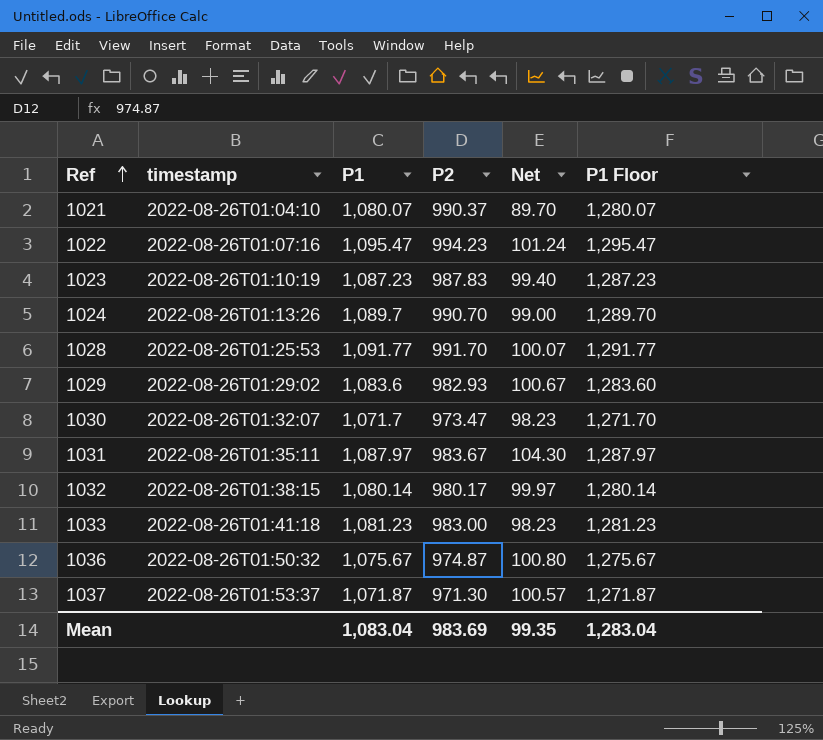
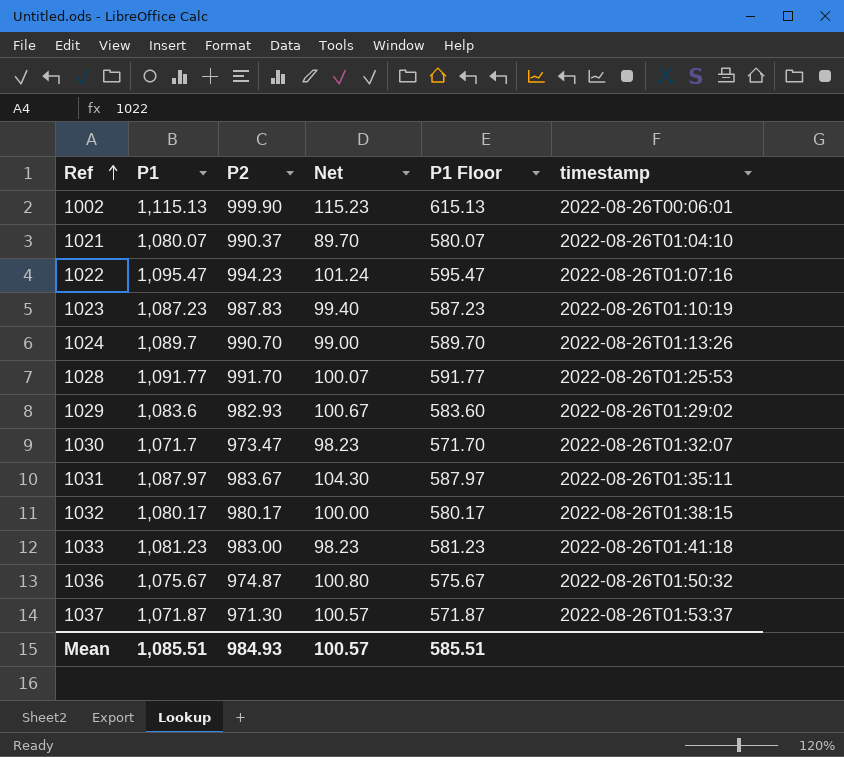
column P1 Floor | formula: [P1] + 200 -> [P1] - 500
column timestamp | position: 2 -> 6
row 1002: none -> 1,115.13 | 999.90 | 115.23 | 615.13 | 2022-08-26T00:06:01
1032 | P1: 1,080.14 -> 1,080.17
1032 | Net: 99.97 -> 100.00
Mean | P1: 1,083.04 -> 1,085.51
Mean | P2: 983.69 -> 984.93
Mean | Net: 99.35 -> 100.57
Mean | P1 Floor: 1,283.04 -> 585.51

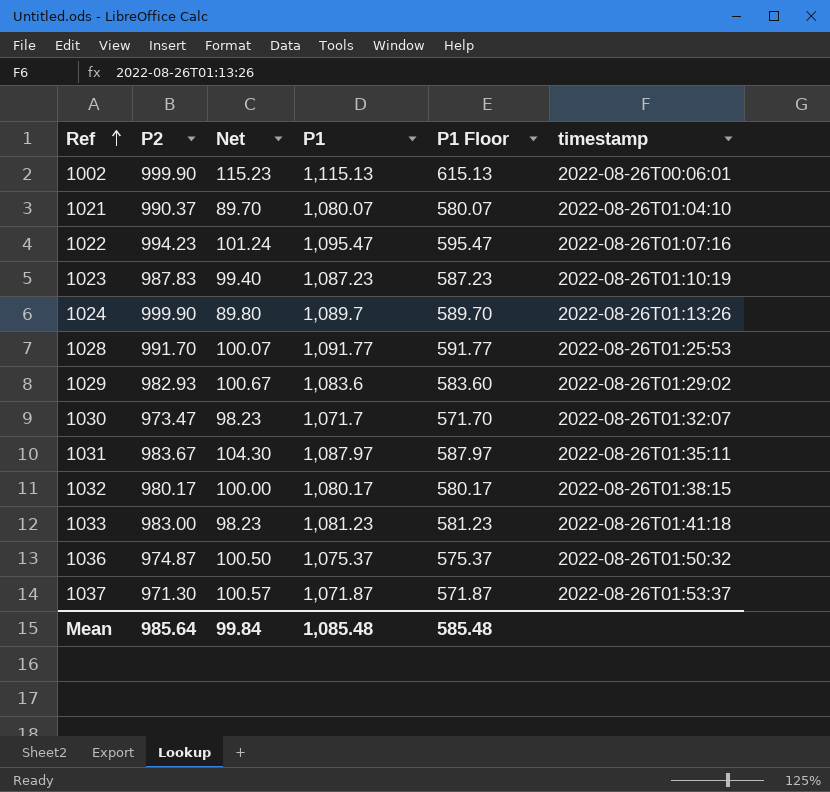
column P1 | position: 2 -> 4
1024 | P2: 990.70 -> 999.90
1024 | Net: 99.00 -> 89.80
1036 | Net: 100.80 -> 100.50
1036 | P1: 1,075.67 -> 1,075.37
1036 | P1 Floor: 575.67 -> 575.37
Mean | P2: 984.93 -> 985.64
Mean | Net: 100.57 -> 99.84
Mean | P1: 1,085.51 -> 1,085.48
Mean | P1 Floor: 585.51 -> 585.48

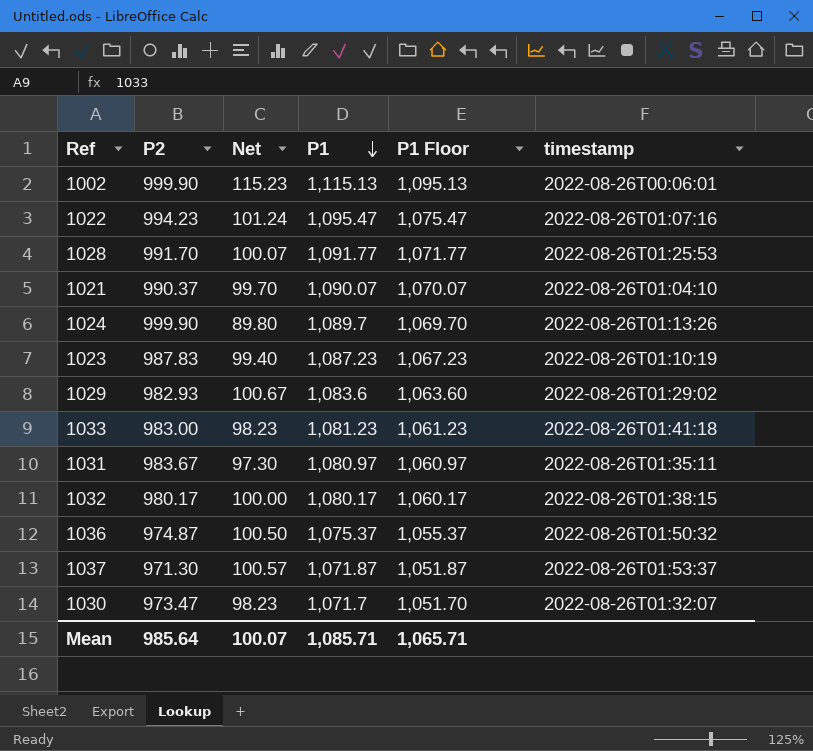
row order: Ref ascending -> P1 descending
column P1 Floor | formula: [P1] - 500 -> [P1] - 20
1021 | Net: 89.70 -> 99.70
1021 | P1: 1,080.07 -> 1,090.07
1031 | Net: 104.30 -> 97.30
1031 | P1: 1,087.97 -> 1,080.97
Mean | Net: 99.84 -> 100.07
Mean | P1: 1,085.48 -> 1,085.71
Mean | P1 Floor: 585.48 -> 1,065.71

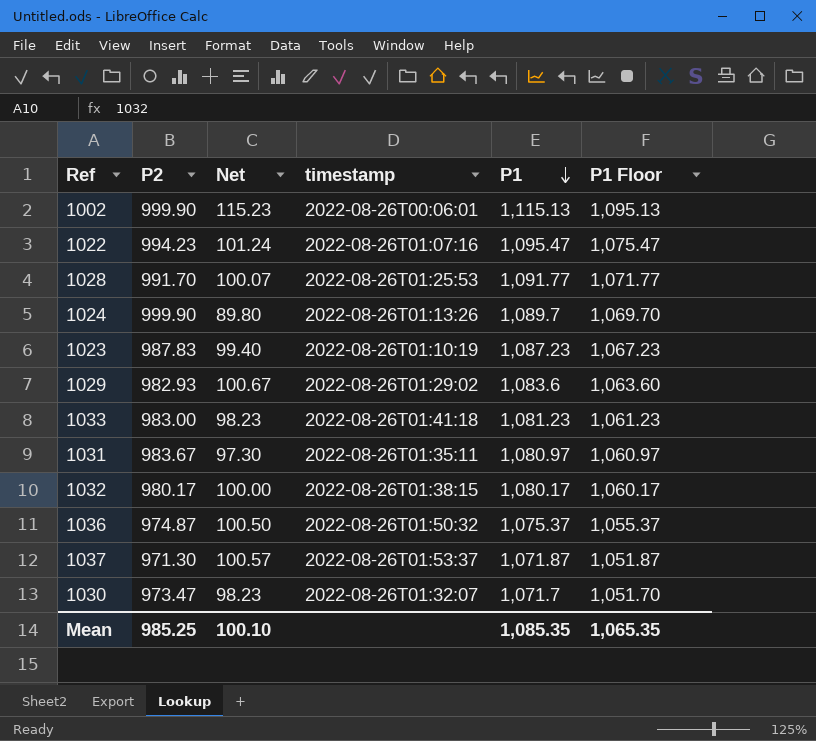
column timestamp | position: 6 -> 4
row 1021: 990.37 | 99.70 | 1,090.07 | 1,070.07 | 2022-08-26T01:04:10 -> none
Mean | P2: 985.64 -> 985.25
Mean | Net: 100.07 -> 100.10
Mean | P1: 1,085.71 -> 1,085.35
Mean | P1 Floor: 1,065.71 -> 1,065.35

